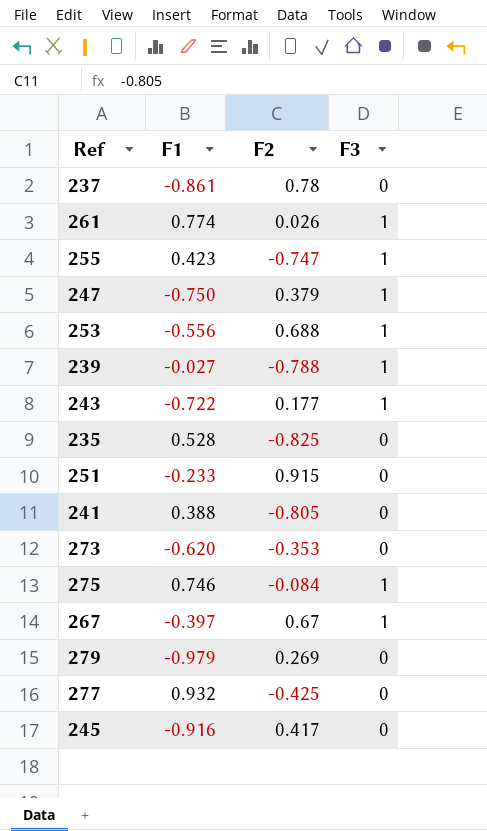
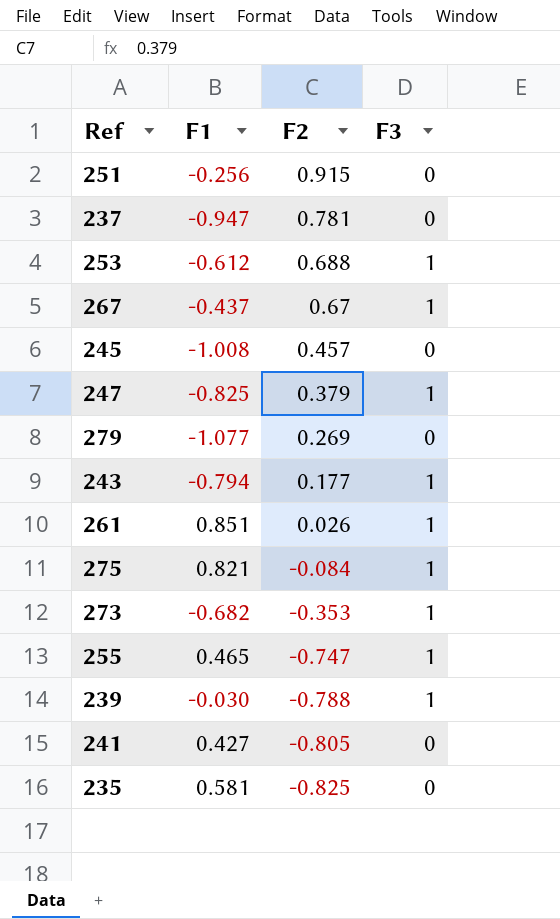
row order: none -> F2 descending
row 277: 0.932 | -0.425 | 0 -> none
251 | F1: -0.233 -> -0.256
237 | F1: -0.861 -> -0.947
237 | F2: 0.78 -> 0.781
253 | F1: -0.556 -> -0.612
267 | F1: -0.397 -> -0.437
245 | F1: -0.916 -> -1.008
245 | F2: 0.417 -> 0.457
247 | F1: -0.750 -> -0.825
279 | F1: -0.979 -> -1.077
243 | F1: -0.722 -> -0.794
261 | F1: 0.774 -> 0.851
275 | F1: 0.746 -> 0.821
273 | F1: -0.620 -> -0.682
273 | F3: 0 -> 1
255 | F1: 0.423 -> 0.465
239 | F1: -0.027 -> -0.030
241 | F1: 0.388 -> 0.427
235 | F1: 0.528 -> 0.581

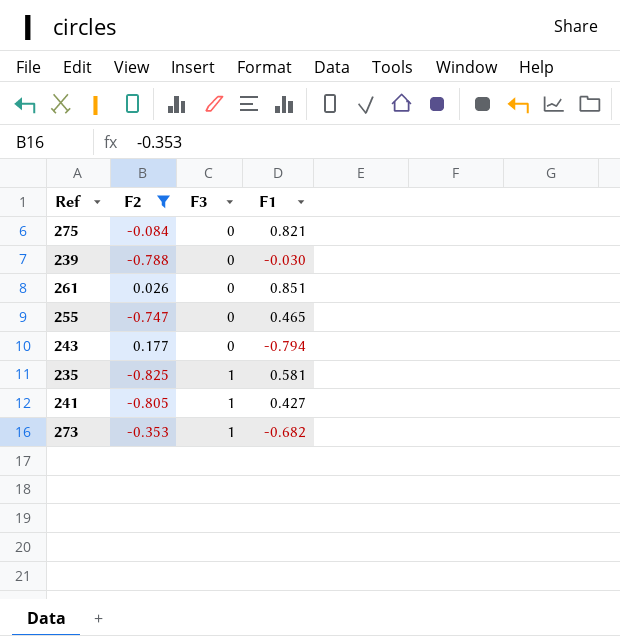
filter: none -> F2 <= 0.177
row order: F2 descending -> F3 ascending
column F1 | position: 2 -> 4
275 | F3: 1 -> 0
239 | F3: 1 -> 0
261 | F3: 1 -> 0
255 | F3: 1 -> 0
243 | F3: 1 -> 0
235 | F3: 0 -> 1
241 | F3: 0 -> 1

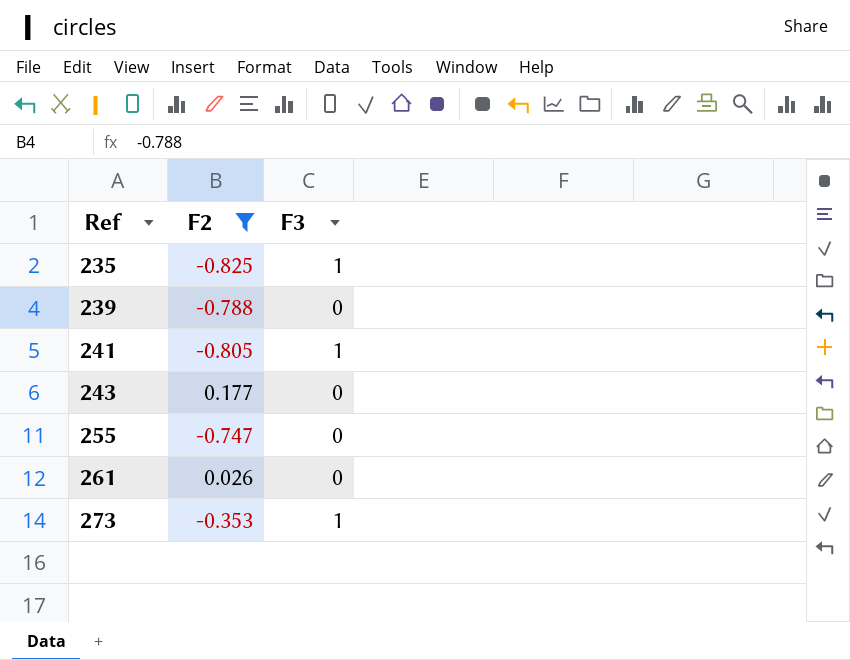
row order: F3 ascending -> Ref ascending
column F1 | position: 4 -> none
row 275: -0.084 | 0 | 0.821 -> none

